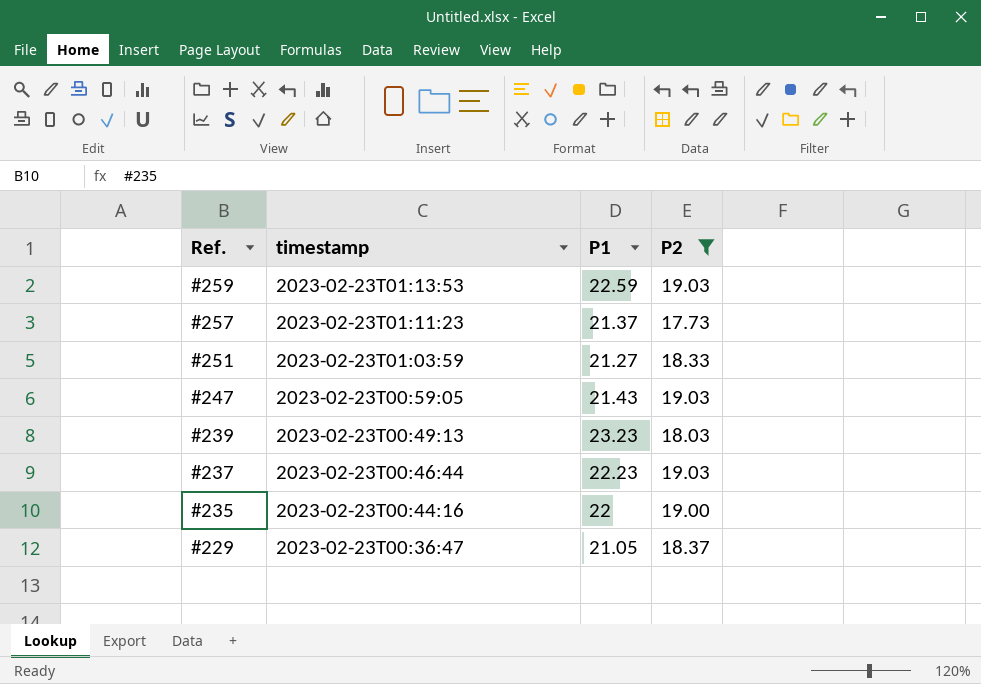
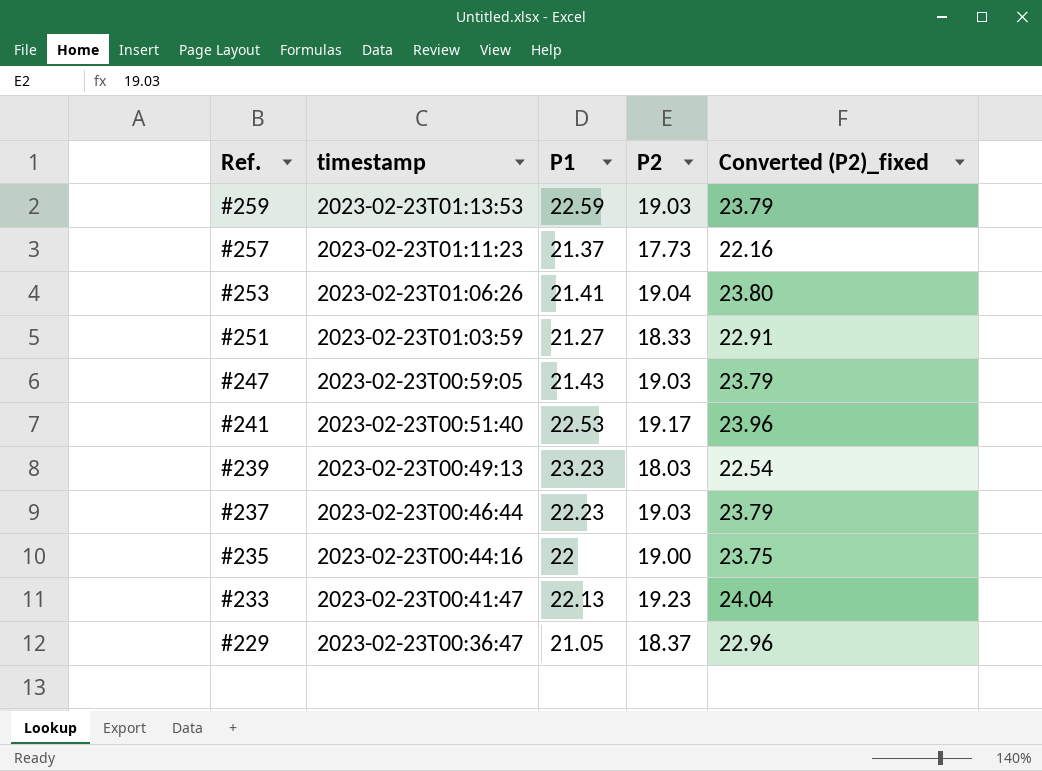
filter: P2 <= 19.03 -> none
column Converted (P2)_fixed | formula: none -> [P2] * 1.25

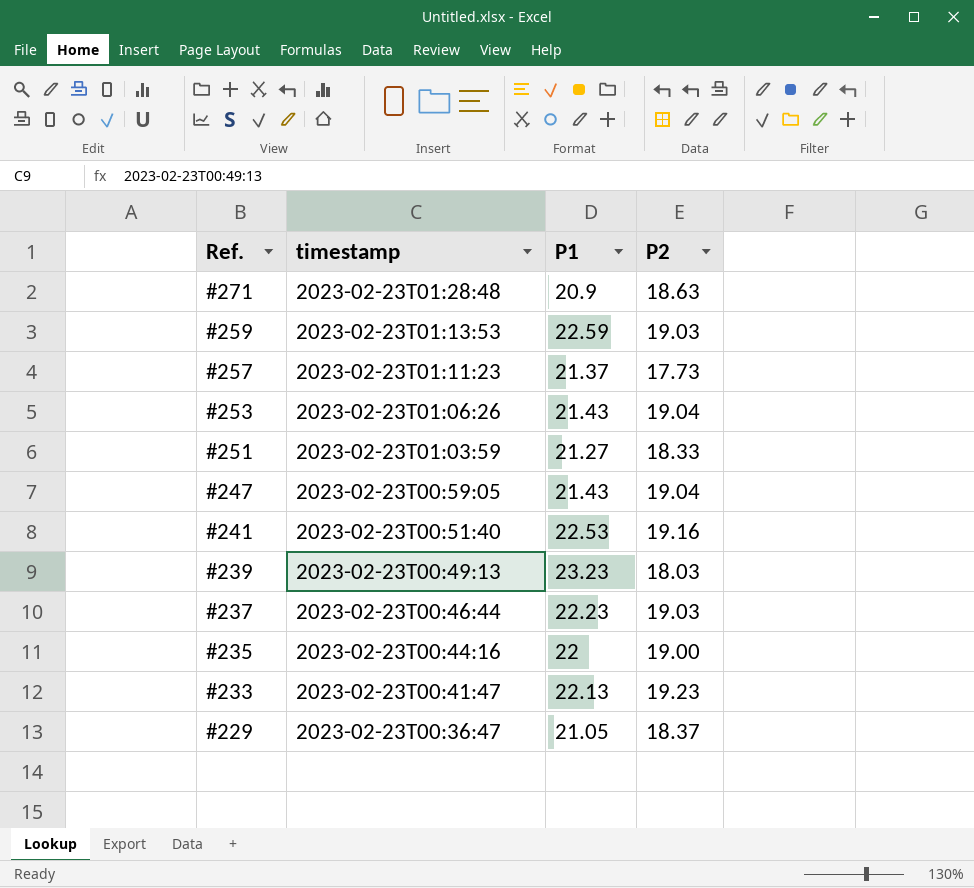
column Converted (P2)_fixed | formula: [P2] * 1.25 -> none
row #271: none -> 2023-02-23T01:28:48 | 20.9 | 18.63
#253 | P1: 21.41 -> 21.43
#247 | P2: 19.03 -> 19.04
#241 | P2: 19.17 -> 19.16

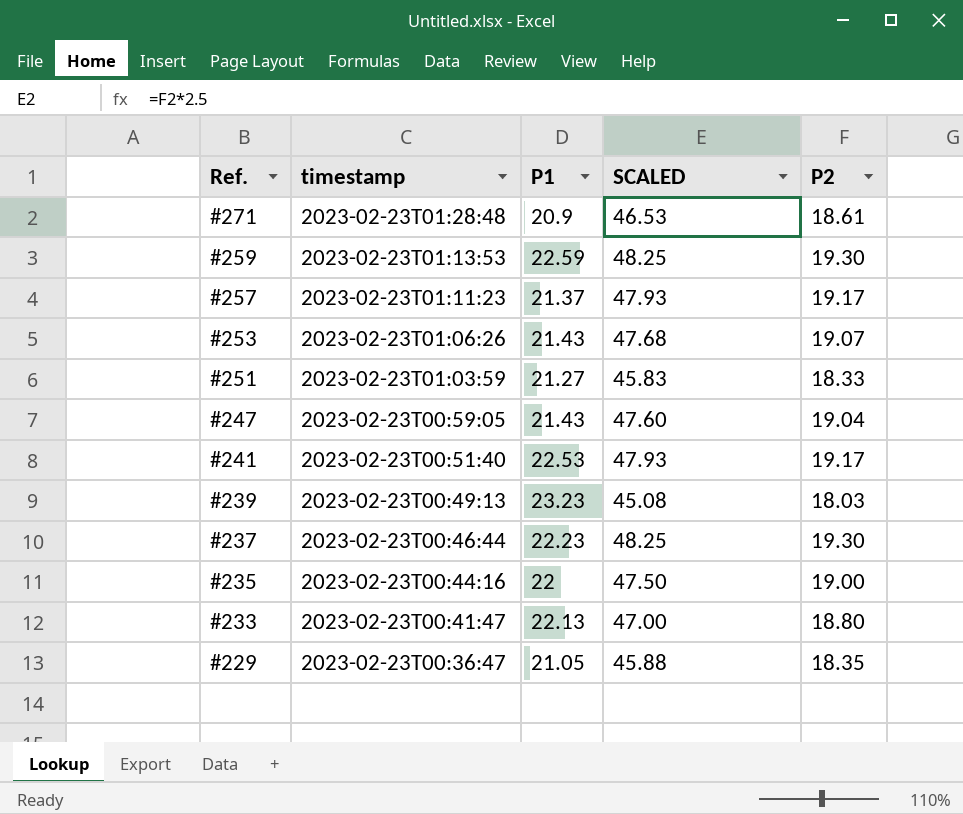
column SCALED | formula: none -> [P2] * 2.5
#271 | P2: 18.63 -> 18.61
#259 | P2: 19.03 -> 19.30
#257 | P2: 17.73 -> 19.17
#253 | P2: 19.04 -> 19.07
#241 | P2: 19.16 -> 19.17
#237 | P2: 19.03 -> 19.30
#233 | P2: 19.23 -> 18.80
#229 | P2: 18.37 -> 18.35

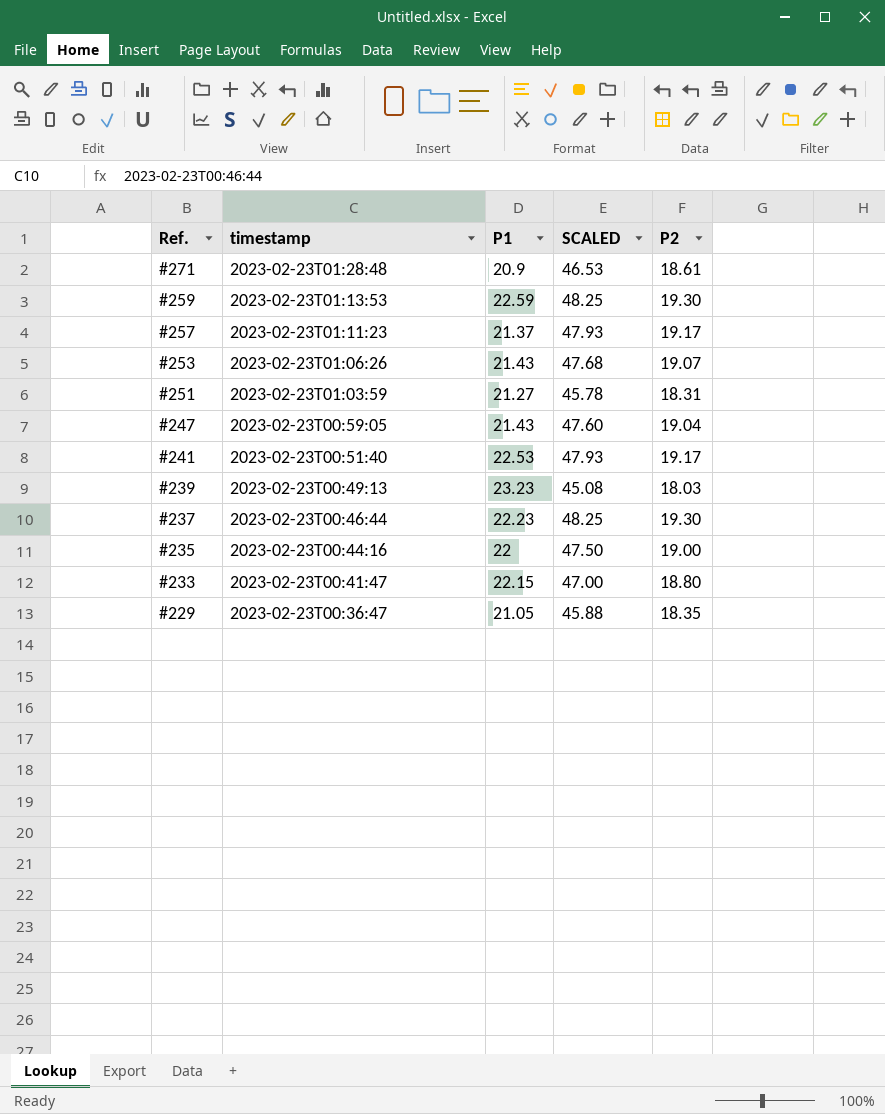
#251 | SCALED: 45.83 -> 45.78
#251 | P2: 18.33 -> 18.31
#233 | P1: 22.13 -> 22.15

